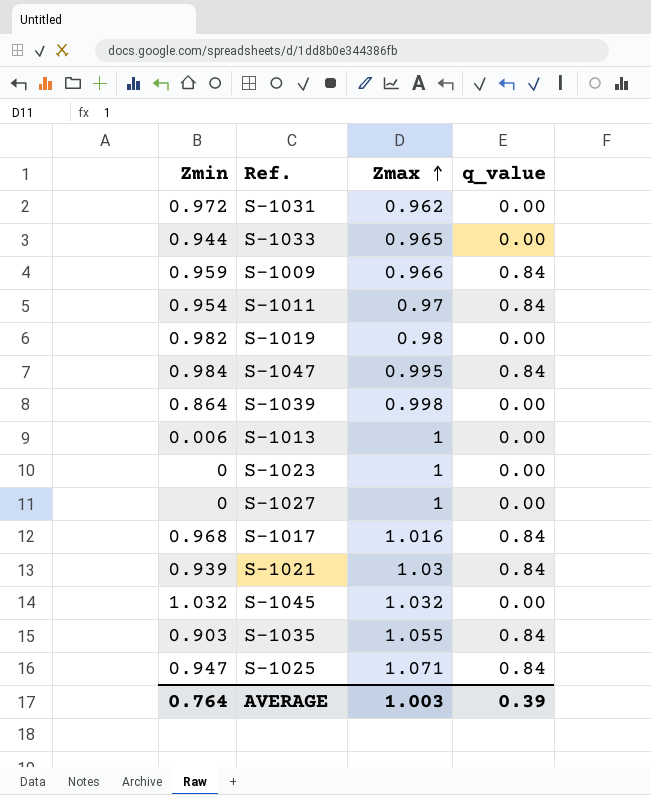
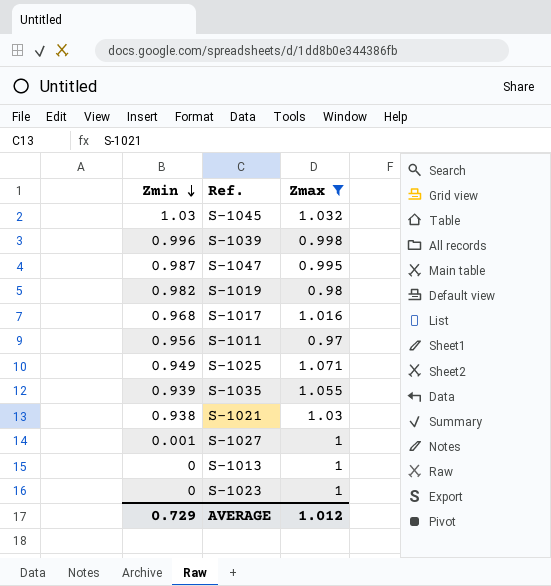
filter: none -> Zmax >= 0.97
row order: Zmax ascending -> Zmin descending
column q_value | position: 4 -> none
S-1045 | Zmin: 1.032 -> 1.03
S-1039 | Zmin: 0.864 -> 0.996
S-1047 | Zmin: 0.984 -> 0.987
S-1011 | Zmin: 0.954 -> 0.956
S-1025 | Zmin: 0.947 -> 0.949
S-1035 | Zmin: 0.903 -> 0.939
S-1021 | Zmin: 0.939 -> 0.938
S-1027 | Zmin: 0 -> 0.001
S-1013 | Zmin: 0.006 -> 0
AVERAGE | Zmin: 0.764 -> 0.729
AVERAGE | Zmax: 1.003 -> 1.012

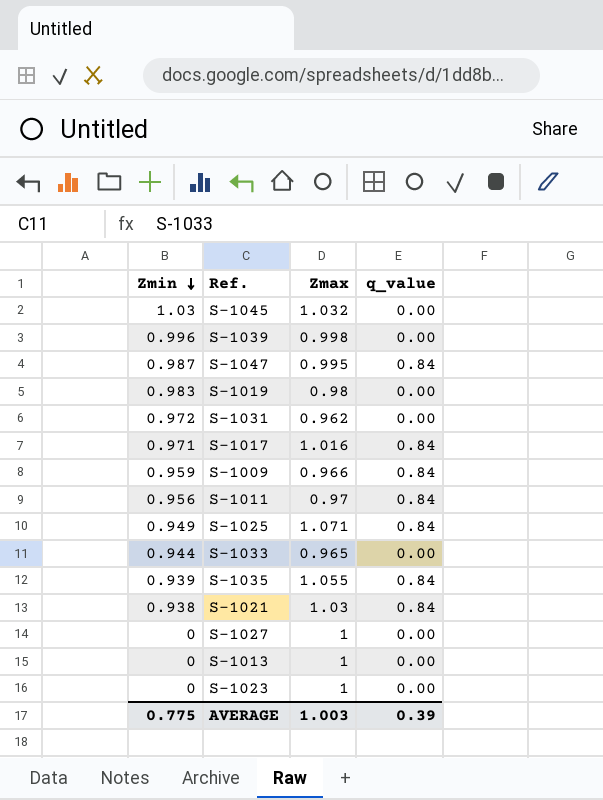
filter: Zmax >= 0.97 -> none
column q_value | position: none -> 4
S-1019 | Zmin: 0.982 -> 0.983
S-1017 | Zmin: 0.968 -> 0.971
S-1027 | Zmin: 0.001 -> 0
AVERAGE | Zmin: 0.729 -> 0.775
AVERAGE | Zmax: 1.012 -> 1.003

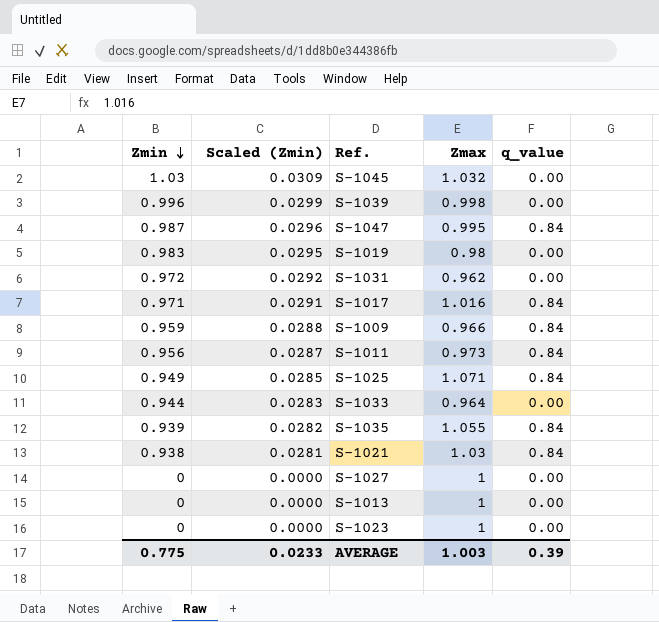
column Scaled (Zmin) | formula: none -> [Zmin] * 0.03
S-1011 | Zmax: 0.97 -> 0.973
S-1033 | Zmax: 0.965 -> 0.964

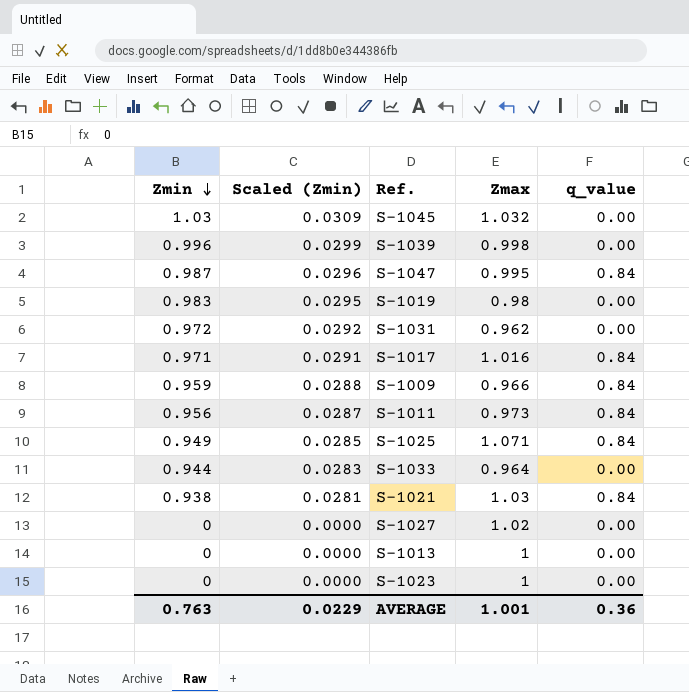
row S-1035: 0.939 | 0.0282 | 1.055 | 0.84 -> none
S-1027 | Zmax: 1 -> 1.02
AVERAGE | Zmin: 0.775 -> 0.763
AVERAGE | Scaled (Zmin): 0.0233 -> 0.0229
AVERAGE | Zmax: 1.003 -> 1.001
AVERAGE | q_value: 0.39 -> 0.36

